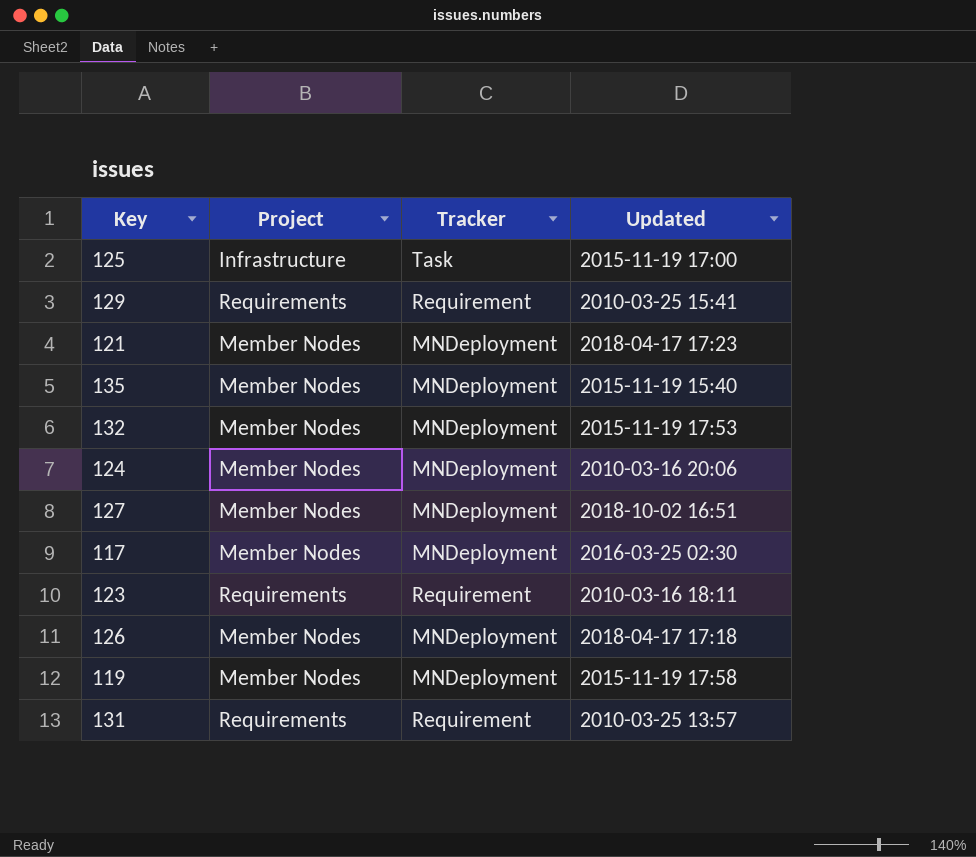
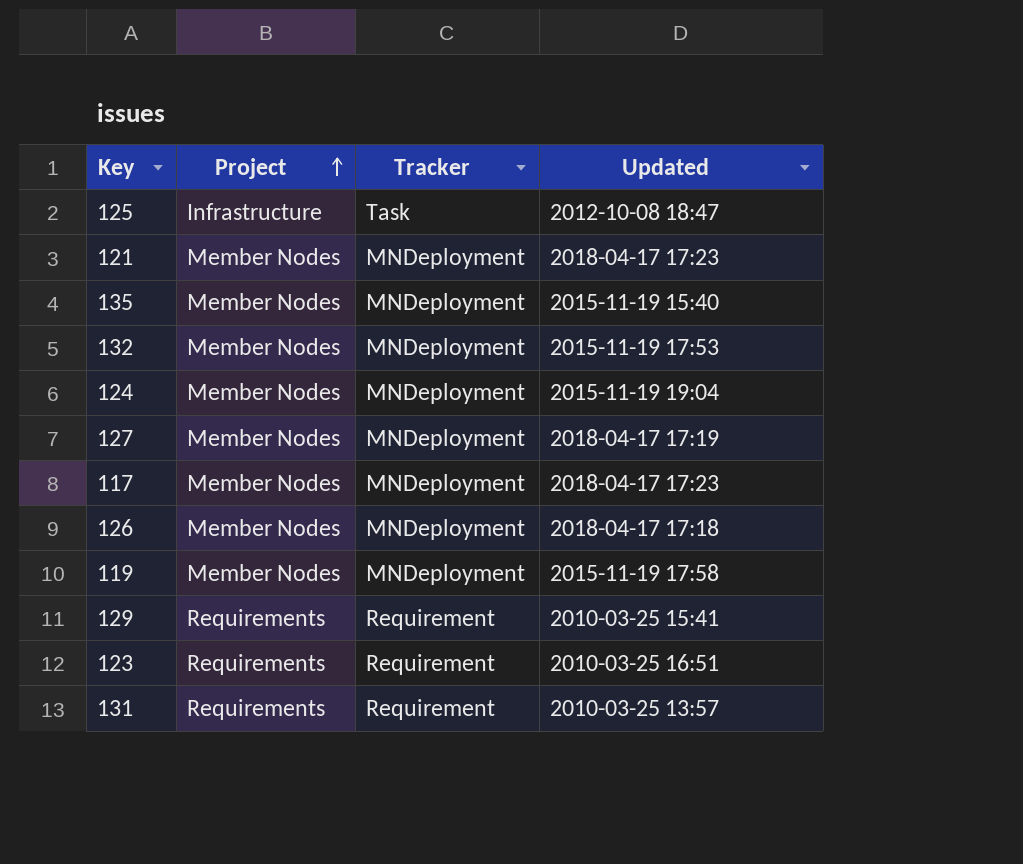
row order: none -> Project ascending
125 | Updated: 2015-11-19 17:00 -> 2012-10-08 18:47
124 | Updated: 2010-03-16 20:06 -> 2015-11-19 19:04
127 | Updated: 2018-10-02 16:51 -> 2018-04-17 17:19
117 | Updated: 2016-03-25 02:30 -> 2018-04-17 17:23
123 | Updated: 2010-03-16 18:11 -> 2010-03-25 16:51

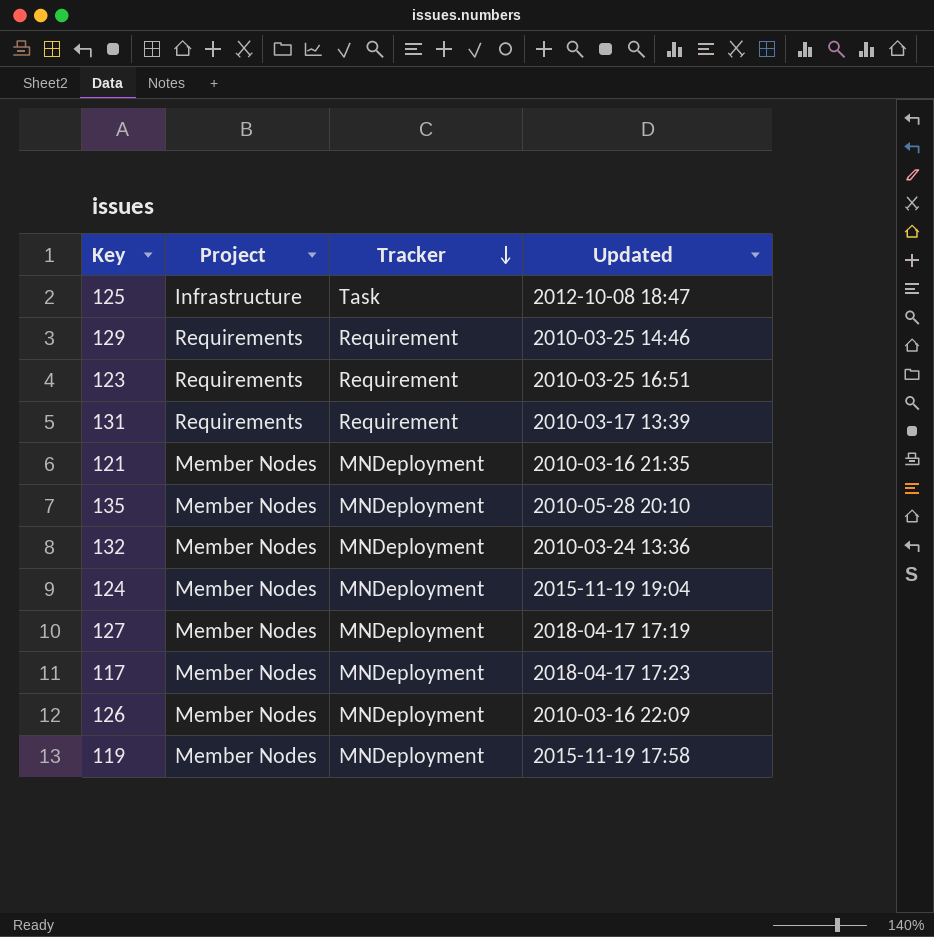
row order: Project ascending -> Tracker descending
129 | Updated: 2010-03-25 15:41 -> 2010-03-25 14:46
131 | Updated: 2010-03-25 13:57 -> 2010-03-17 13:39
121 | Updated: 2018-04-17 17:23 -> 2010-03-16 21:35
135 | Updated: 2015-11-19 15:40 -> 2010-05-28 20:10
132 | Updated: 2015-11-19 17:53 -> 2010-03-24 13:36
126 | Updated: 2018-04-17 17:18 -> 2010-03-16 22:09

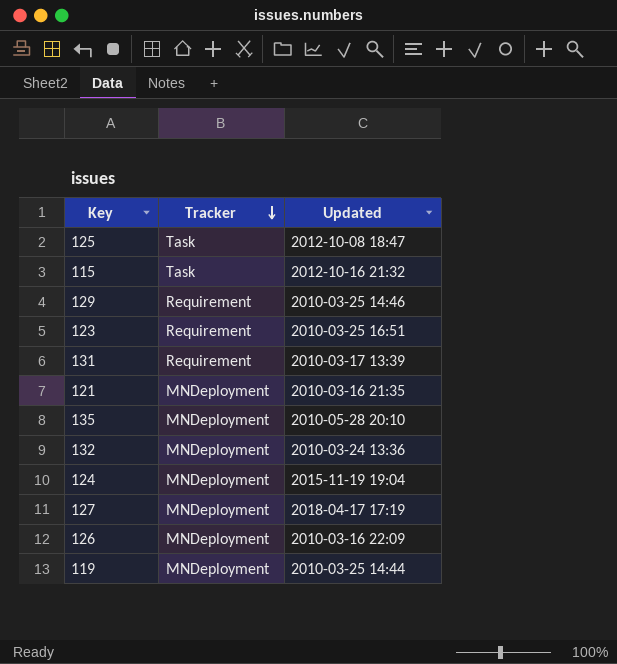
column Project | position: 2 -> none
row 117: Member Nodes | MNDeployment | 2018-04-17 17:23 -> none
row 115: none -> Task | 2012-10-16 21:32
119 | Updated: 2015-11-19 17:58 -> 2010-03-25 14:44

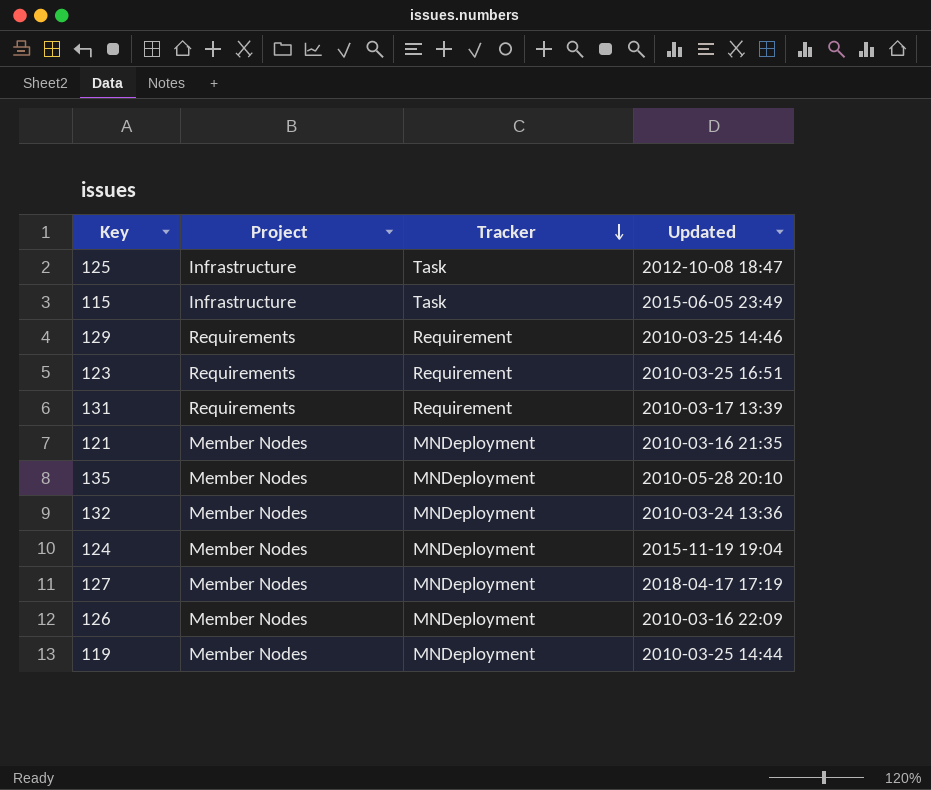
column Project | position: none -> 2
115 | Updated: 2012-10-16 21:32 -> 2015-06-05 23:49

